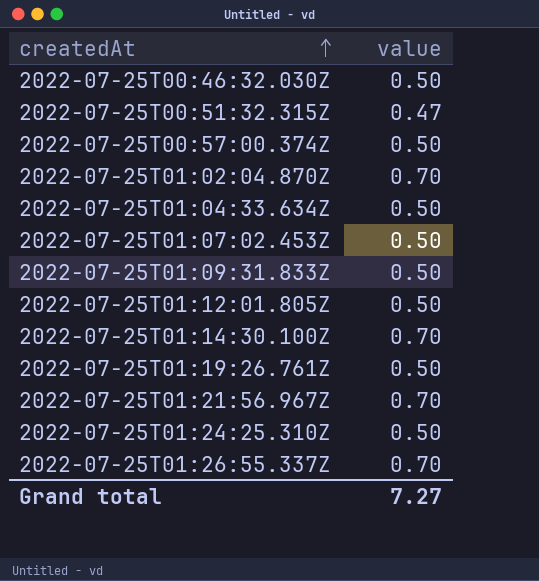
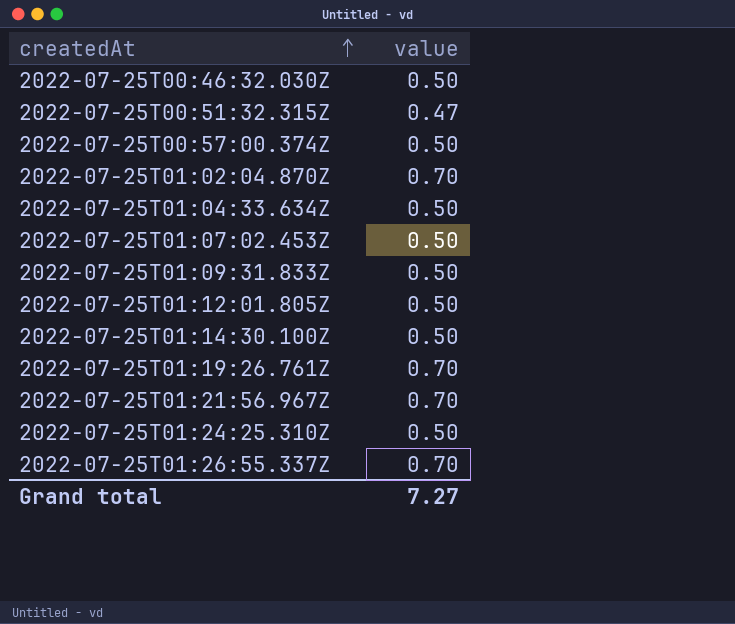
2022-07-25T01:14:30.100Z | value: 0.70 -> 0.50
2022-07-25T01:19:26.761Z | value: 0.50 -> 0.70

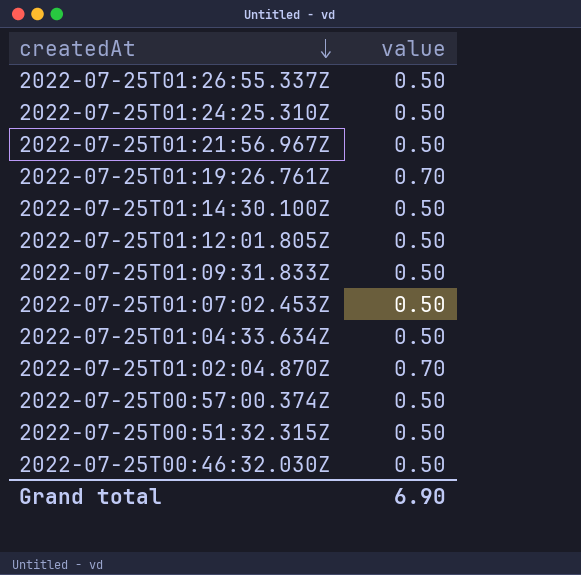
row order: createdAt ascending -> createdAt descending
2022-07-25T01:26:55.337Z | value: 0.70 -> 0.50
2022-07-25T01:21:56.967Z | value: 0.70 -> 0.50
2022-07-25T00:51:32.315Z | value: 0.47 -> 0.50
Grand total | value: 7.27 -> 6.90

